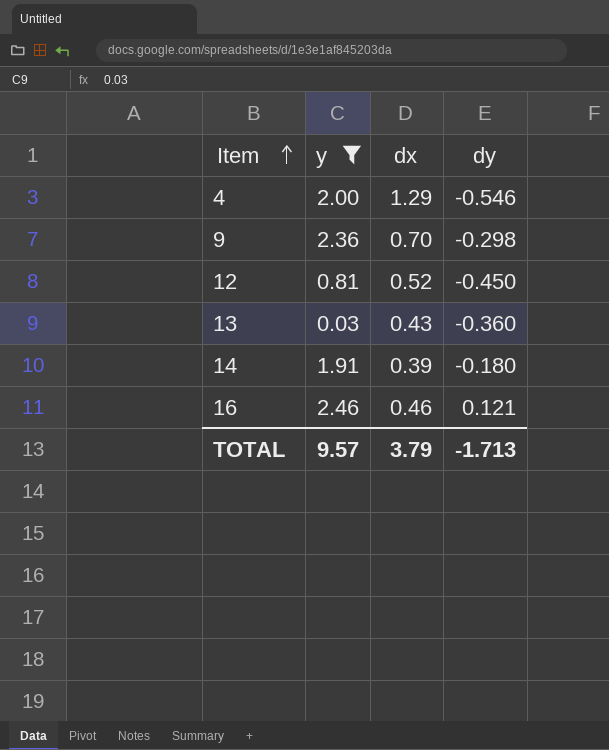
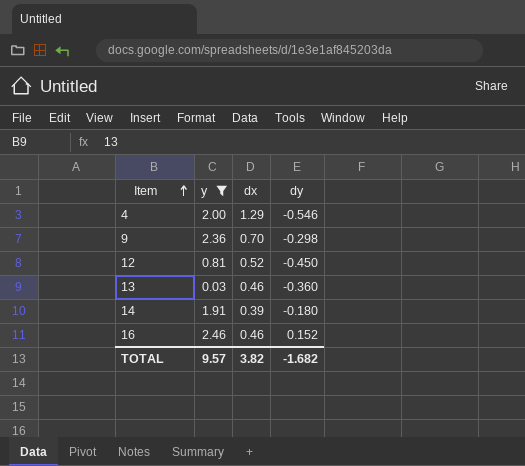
13 | dx: 0.43 -> 0.46
16 | dy: 0.121 -> 0.152
TOTAL | dx: 3.79 -> 3.82
TOTAL | dy: -1.713 -> -1.682

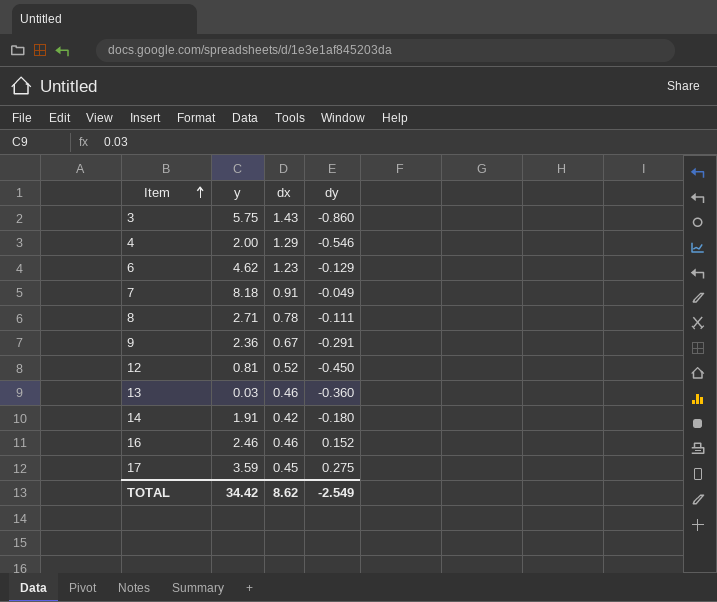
filter: y <= 2.46 -> none
9 | dx: 0.70 -> 0.67
9 | dy: -0.298 -> -0.291
14 | dx: 0.39 -> 0.42
TOTAL | y: 9.57 -> 34.42
TOTAL | dx: 3.82 -> 8.62
TOTAL | dy: -1.682 -> -2.549

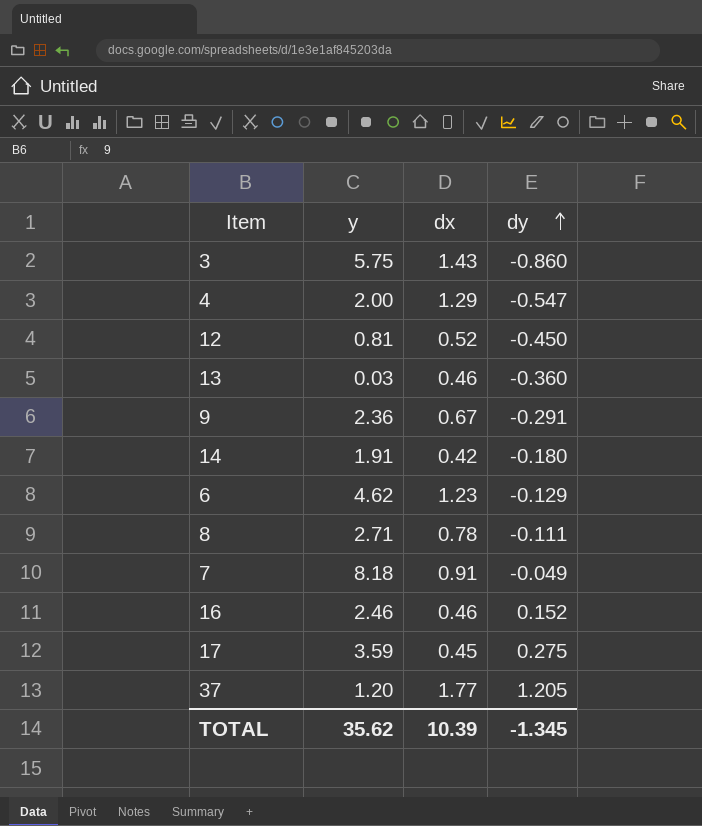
row order: Item ascending -> dy ascending
4 | dy: -0.546 -> -0.547
row 37: none -> 1.20 | 1.77 | 1.205
TOTAL | y: 34.42 -> 35.62
TOTAL | dx: 8.62 -> 10.39
TOTAL | dy: -2.549 -> -1.345

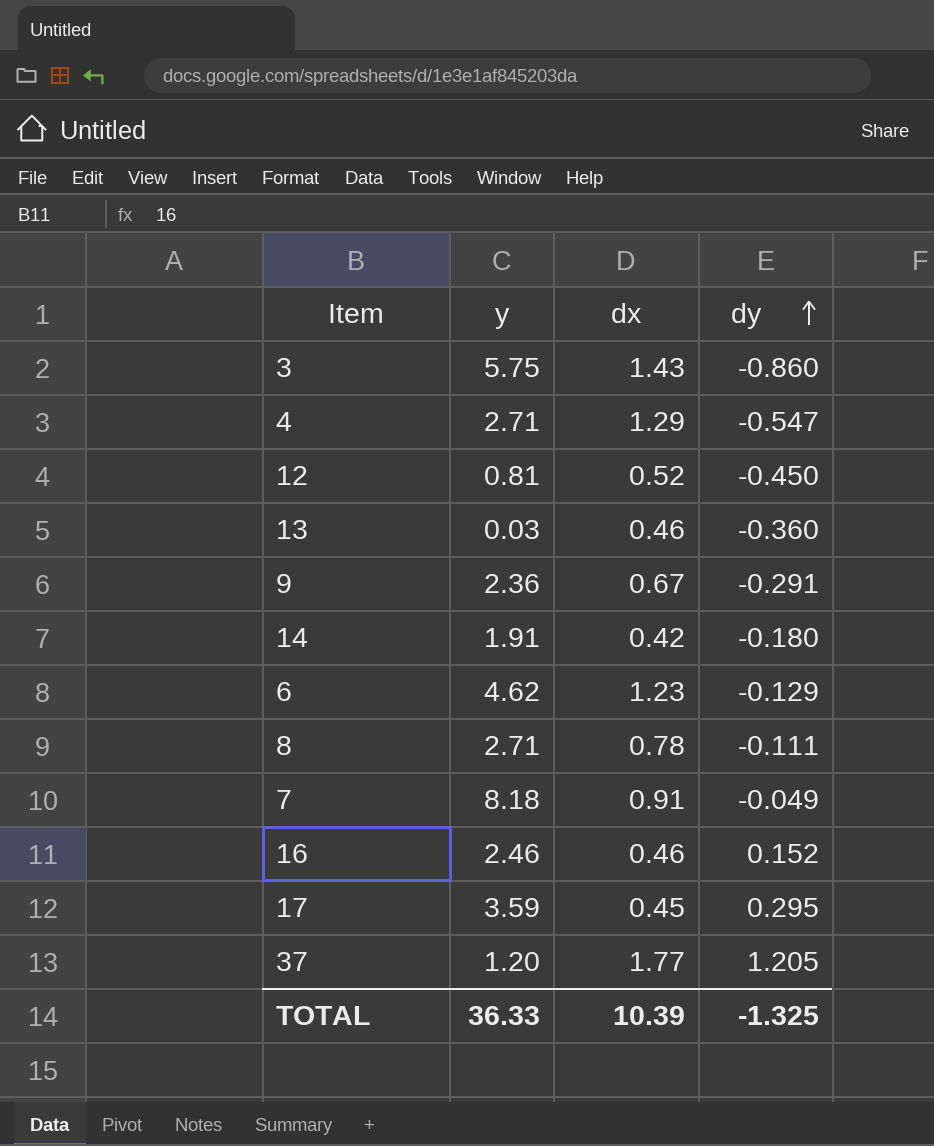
4 | y: 2.00 -> 2.71
17 | dy: 0.275 -> 0.295
TOTAL | y: 35.62 -> 36.33
TOTAL | dy: -1.345 -> -1.325

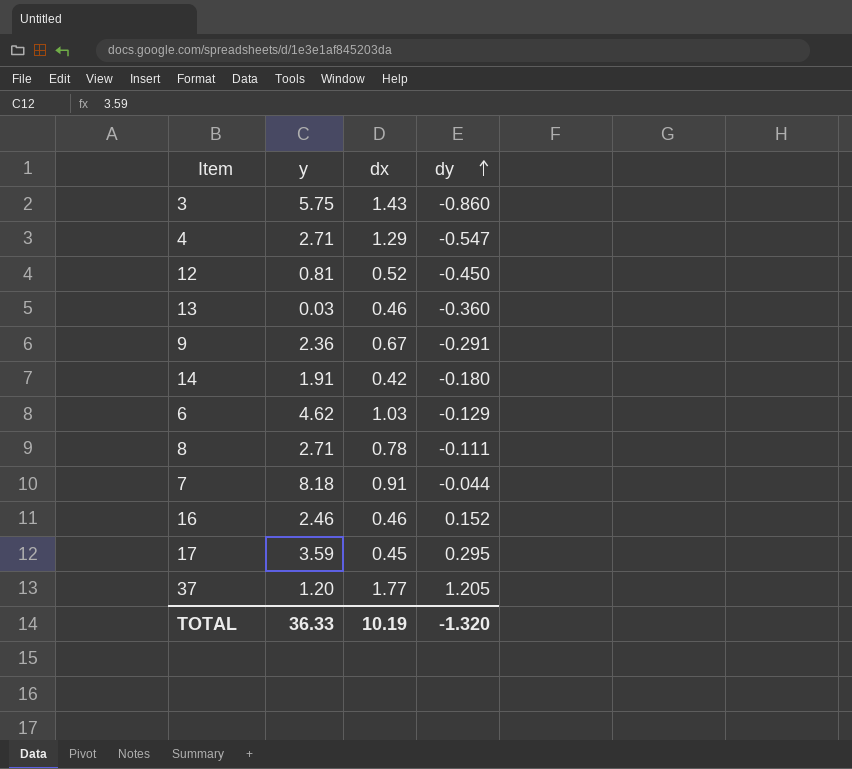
6 | dx: 1.23 -> 1.03
7 | dy: -0.049 -> -0.044
TOTAL | dx: 10.39 -> 10.19
TOTAL | dy: -1.325 -> -1.320

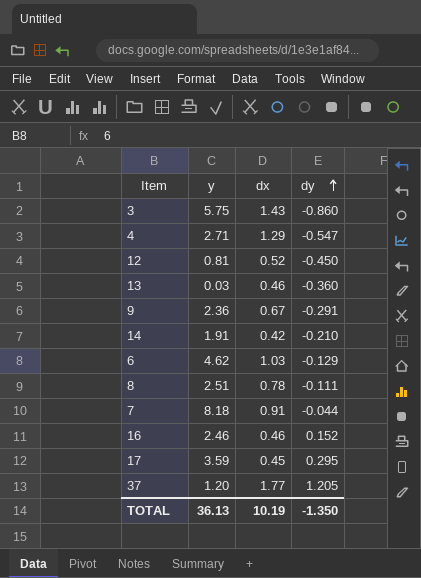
14 | dy: -0.180 -> -0.210
8 | y: 2.71 -> 2.51
TOTAL | y: 36.33 -> 36.13
TOTAL | dy: -1.320 -> -1.350

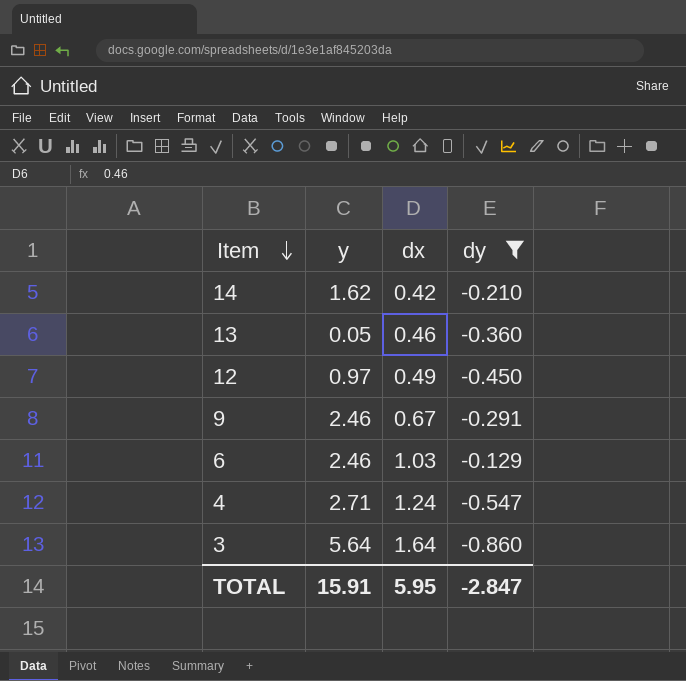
filter: none -> dy <= -0.129
row order: dy ascending -> Item descending
14 | y: 1.91 -> 1.62
13 | y: 0.03 -> 0.05
12 | y: 0.81 -> 0.97
12 | dx: 0.52 -> 0.49
9 | y: 2.36 -> 2.46
6 | y: 4.62 -> 2.46
4 | dx: 1.29 -> 1.24
3 | y: 5.75 -> 5.64
3 | dx: 1.43 -> 1.64
TOTAL | y: 36.13 -> 15.91
TOTAL | dx: 10.19 -> 5.95
TOTAL | dy: -1.350 -> -2.847

